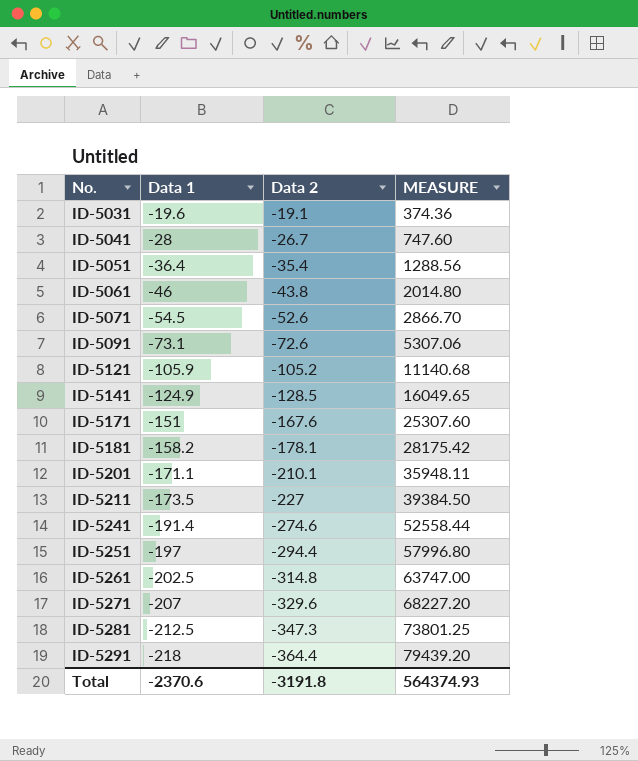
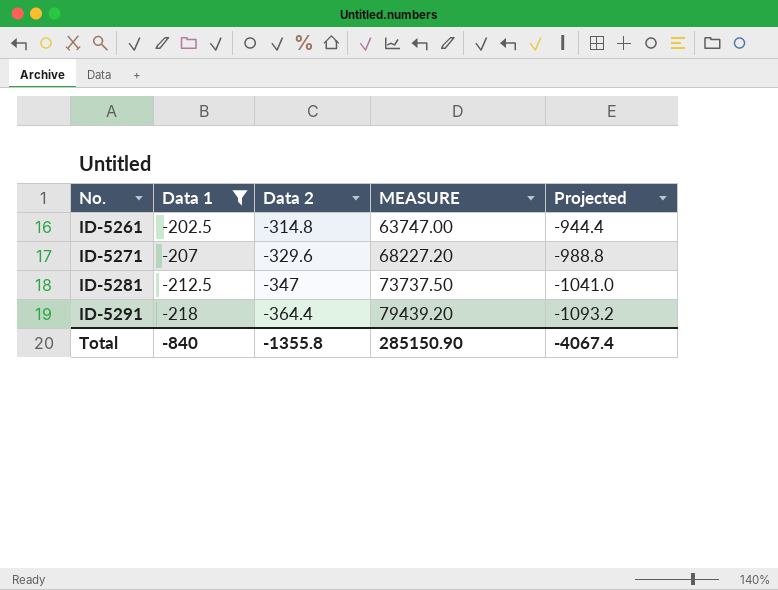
filter: none -> Data 1 <= -202.5
column Projected | formula: none -> [Data 2] * 3
ID-5281 | Data 2: -347.3 -> -347
ID-5281 | MEASURE: 73801.25 -> 73737.50
Total | Data 1: -2370.6 -> -840
Total | Data 2: -3191.8 -> -1355.8
Total | MEASURE: 564374.93 -> 285150.90

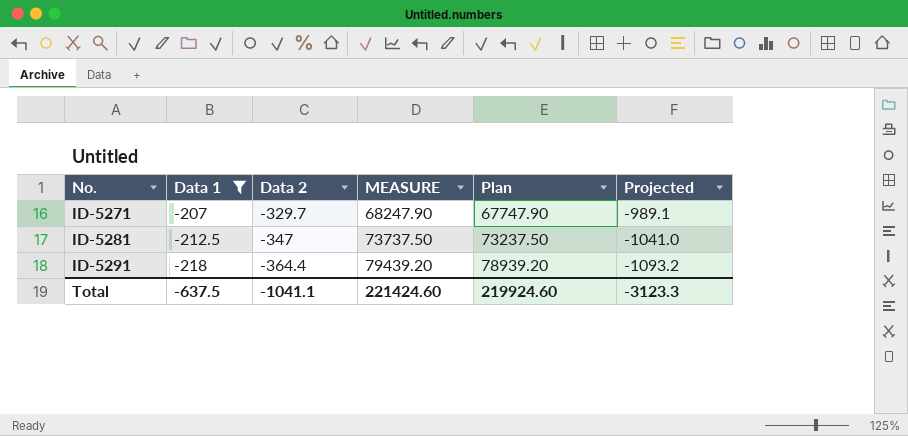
column Plan | formula: none -> [MEASURE] - 500
row ID-5261: -202.5 | -314.8 | 63747.00 | -944.4 -> none
ID-5271 | Data 2: -329.6 -> -329.7
ID-5271 | MEASURE: 68227.20 -> 68247.90
ID-5271 | Projected: -988.8 -> -989.1
Total | Data 1: -840 -> -637.5
Total | Data 2: -1355.8 -> -1041.1
Total | MEASURE: 285150.90 -> 221424.60
Total | Projected: -4067.4 -> -3123.3

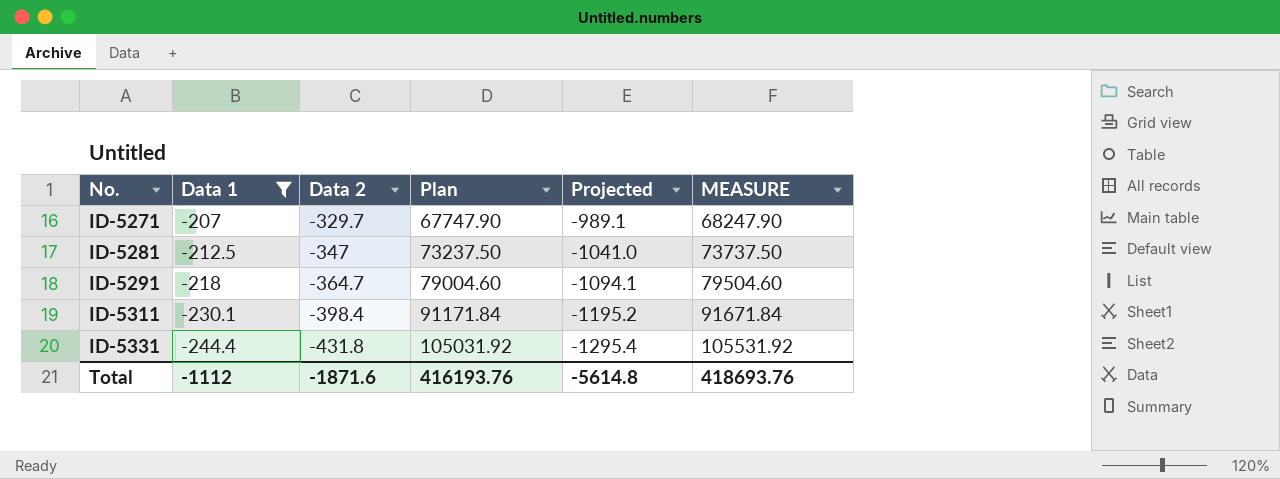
column MEASURE | position: 4 -> 6
ID-5291 | Data 2: -364.4 -> -364.7
ID-5291 | Plan: 78939.20 -> 79004.60
ID-5291 | Projected: -1093.2 -> -1094.1
ID-5291 | MEASURE: 79439.20 -> 79504.60
row ID-5311: none -> -230.1 | -398.4 | 91171.84 | -1195.2 | 91671.84
row ID-5331: none -> -244.4 | -431.8 | 105031.92 | -1295.4 | 105531.92
Total | Data 1: -637.5 -> -1112
Total | Data 2: -1041.1 -> -1871.6
Total | Plan: 219924.60 -> 416193.76
Total | Projected: -3123.3 -> -5614.8
Total | MEASURE: 221424.60 -> 418693.76

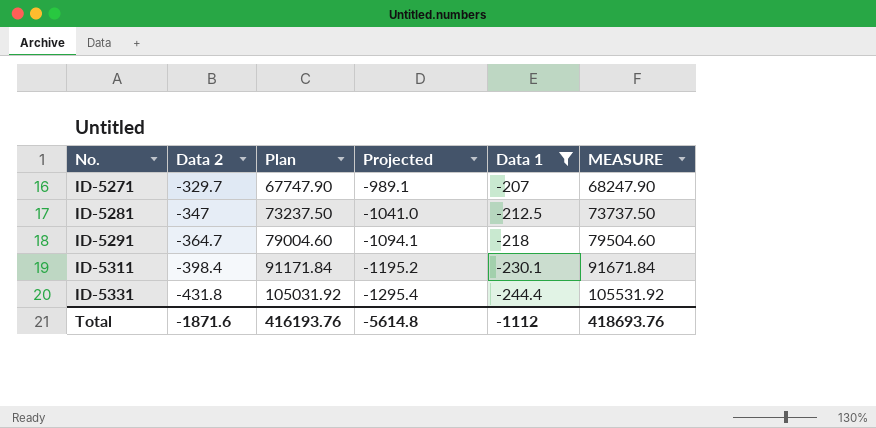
column Data 1 | position: 2 -> 5

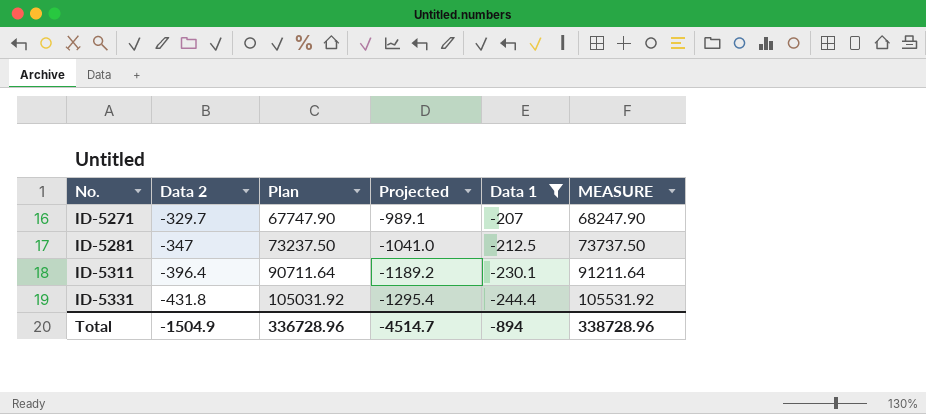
row ID-5291: -364.7 | 79004.60 | -1094.1 | -218 | 79504.60 -> none
ID-5311 | Data 2: -398.4 -> -396.4
ID-5311 | Plan: 91171.84 -> 90711.64
ID-5311 | Projected: -1195.2 -> -1189.2
ID-5311 | MEASURE: 91671.84 -> 91211.64
Total | Data 2: -1871.6 -> -1504.9
Total | Plan: 416193.76 -> 336728.96
Total | Projected: -5614.8 -> -4514.7
Total | Data 1: -1112 -> -894
Total | MEASURE: 418693.76 -> 338728.96

